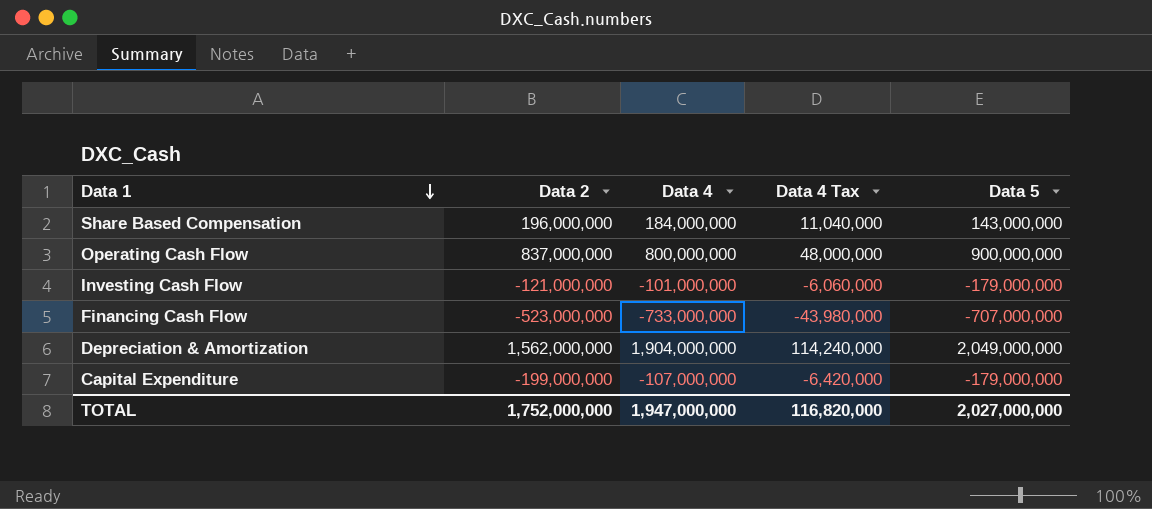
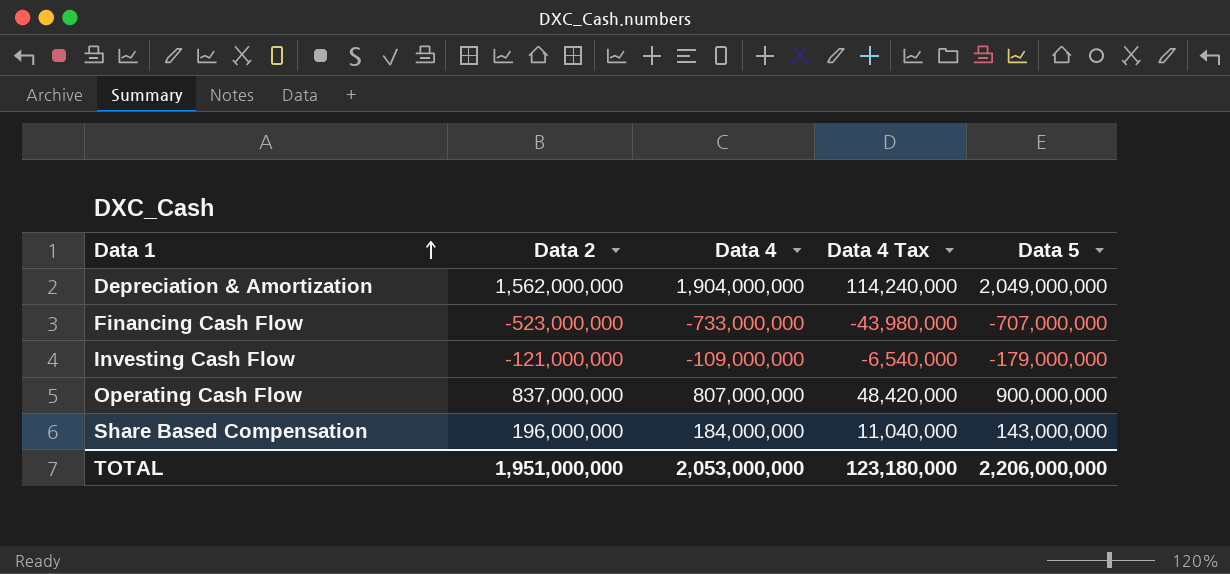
row order: Data 1 descending -> Data 1 ascending
row Capital Expenditure: -199,000,000 | -107,000,000 | -6,420,000 | -179,000,000 -> none
Investing Cash Flow | Data 4: -101,000,000 -> -109,000,000
Investing Cash Flow | Data 4 Tax: -6,060,000 -> -6,540,000
Operating Cash Flow | Data 4: 800,000,000 -> 807,000,000
Operating Cash Flow | Data 4 Tax: 48,000,000 -> 48,420,000
TOTAL | Data 2: 1,752,000,000 -> 1,951,000,000
TOTAL | Data 4: 1,947,000,000 -> 2,053,000,000
TOTAL | Data 4 Tax: 116,820,000 -> 123,180,000
TOTAL | Data 5: 2,027,000,000 -> 2,206,000,000

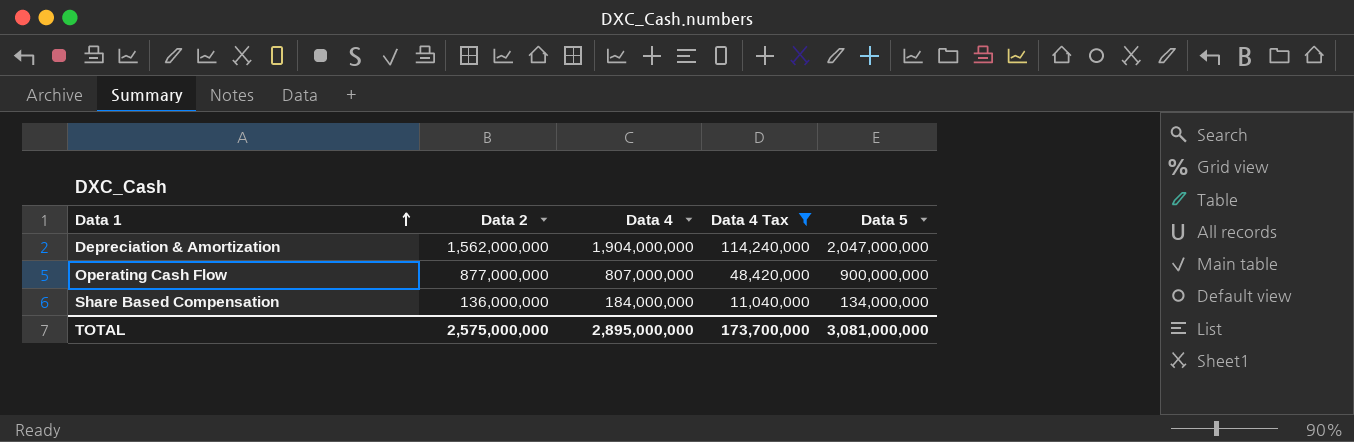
filter: none -> Data 4 Tax >= 11,040,000
Depreciation & Amortization | Data 5: 2,049,000,000 -> 2,047,000,000
Operating Cash Flow | Data 2: 837,000,000 -> 877,000,000
Share Based Compensation | Data 2: 196,000,000 -> 136,000,000
Share Based Compensation | Data 5: 143,000,000 -> 134,000,000
TOTAL | Data 2: 1,951,000,000 -> 2,575,000,000
TOTAL | Data 4: 2,053,000,000 -> 2,895,000,000
TOTAL | Data 4 Tax: 123,180,000 -> 173,700,000
TOTAL | Data 5: 2,206,000,000 -> 3,081,000,000

